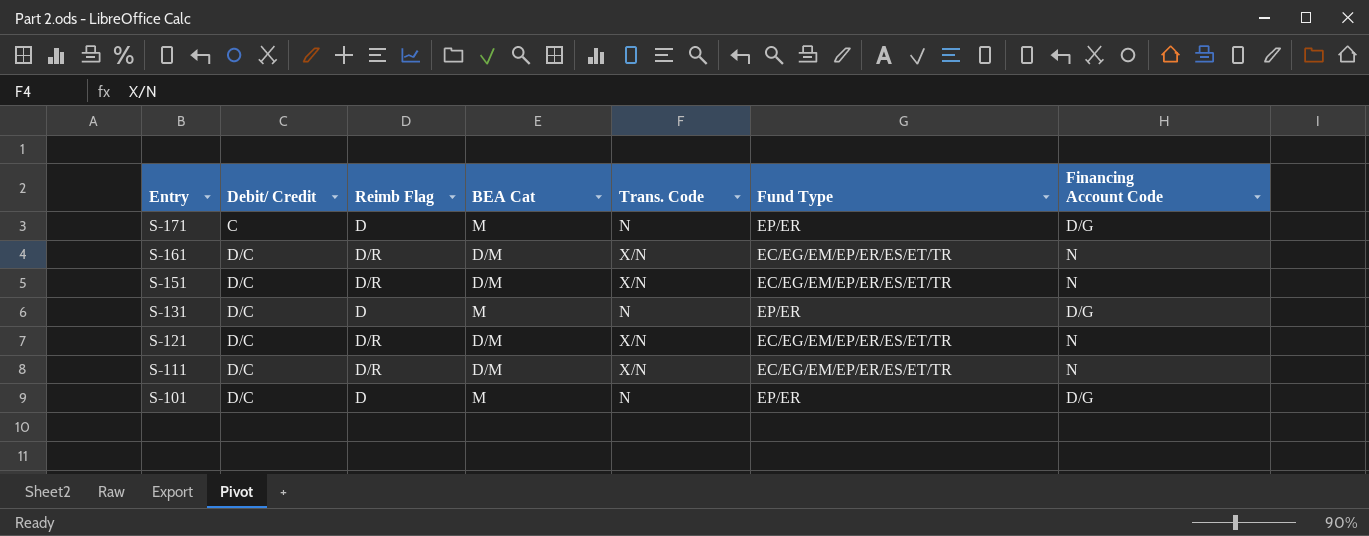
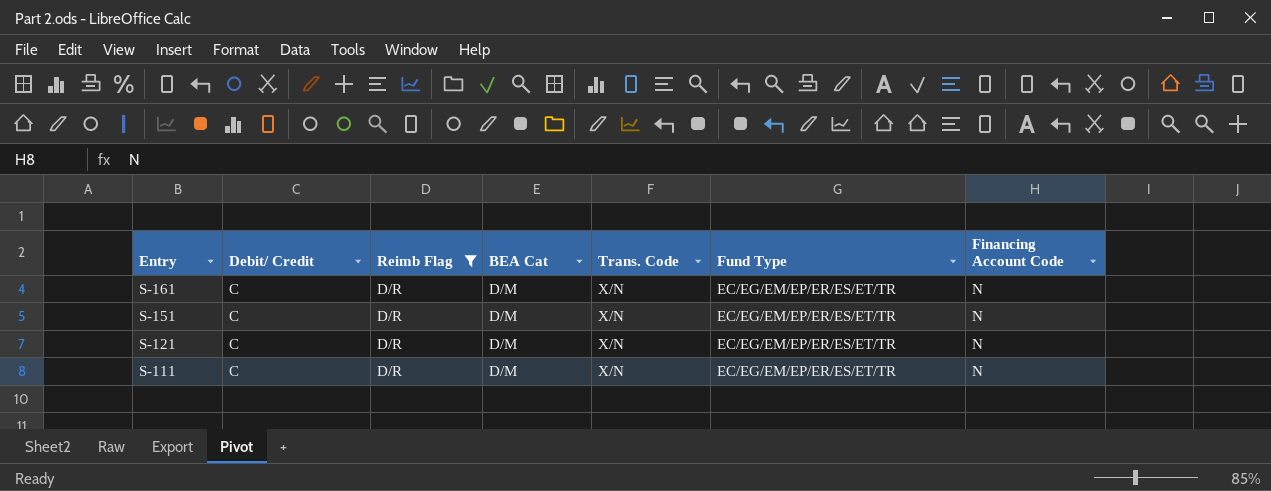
filter: none -> Reimb Flag = D/R
S-161 | Debit/ Credit: D/C -> C
S-151 | Debit/ Credit: D/C -> C
S-121 | Debit/ Credit: D/C -> C
S-111 | Debit/ Credit: D/C -> C

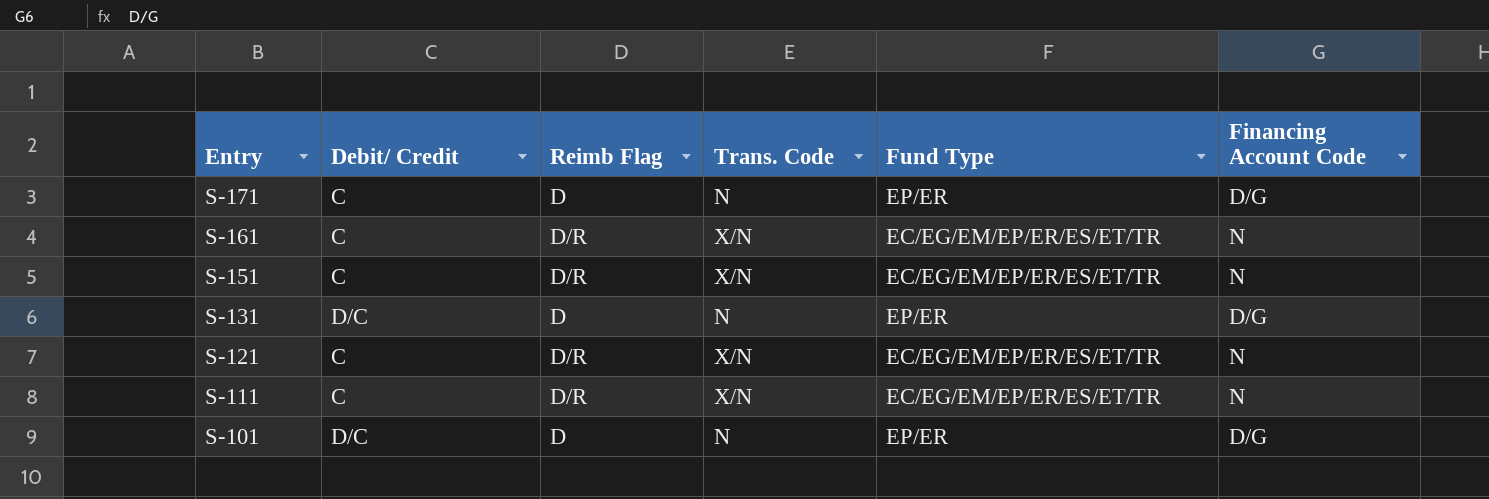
filter: Reimb Flag = D/R -> none
column BEA Cat | position: 4 -> none

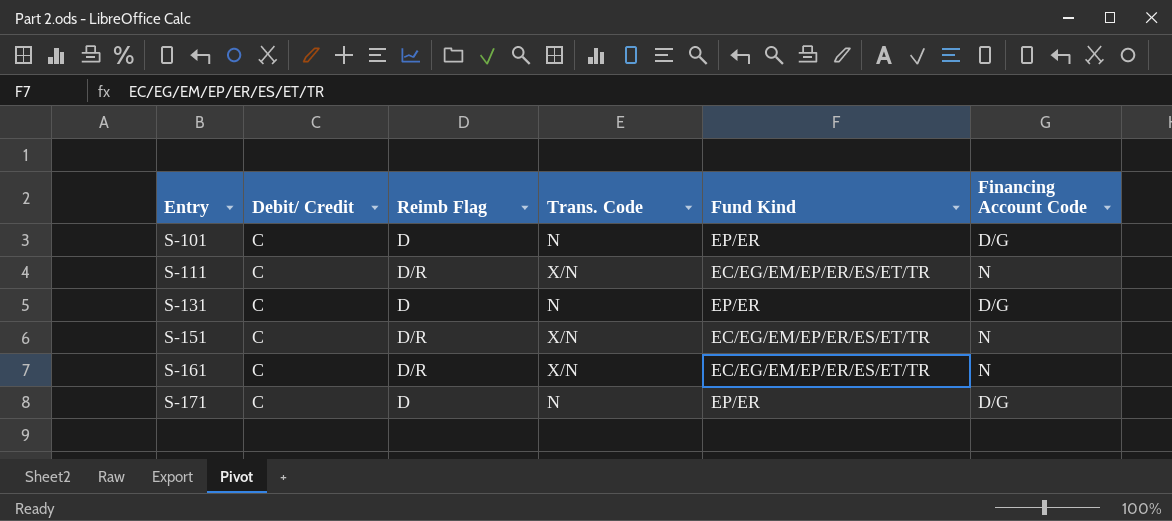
row order: Entry descending -> Entry ascending
column name: Fund Type -> Fund Kind
row S-121: C | D/R | X/N | EC/EG/EM/EP/ER/ES/ET/TR | N -> none
S-101 | Debit/ Credit: D/C -> C
S-131 | Debit/ Credit: D/C -> C

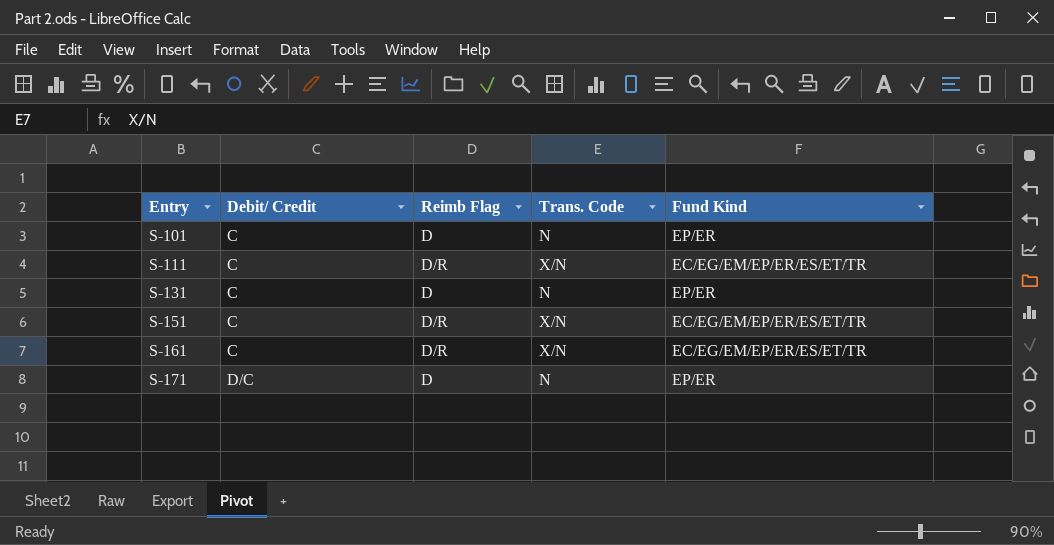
column Financing Account Code | position: 6 -> none
S-171 | Debit/ Credit: C -> D/C

